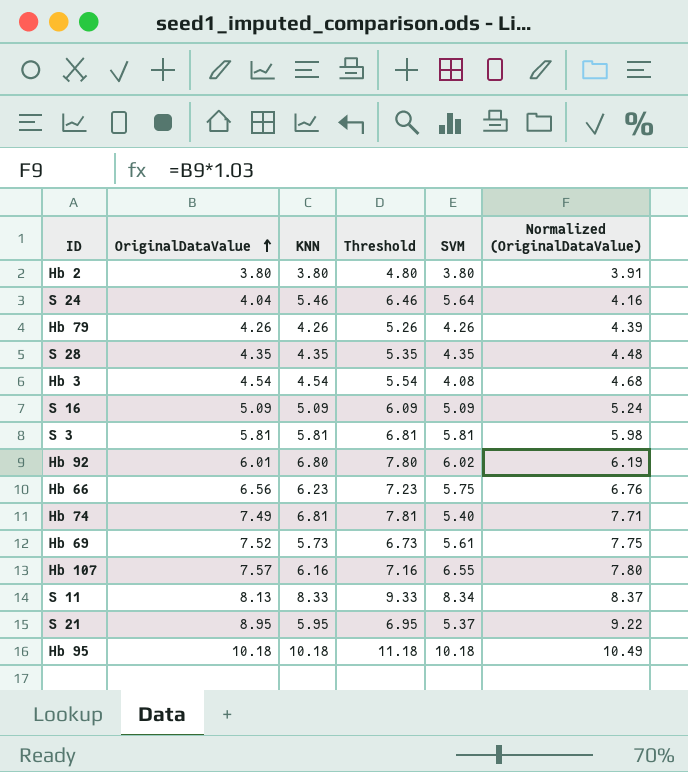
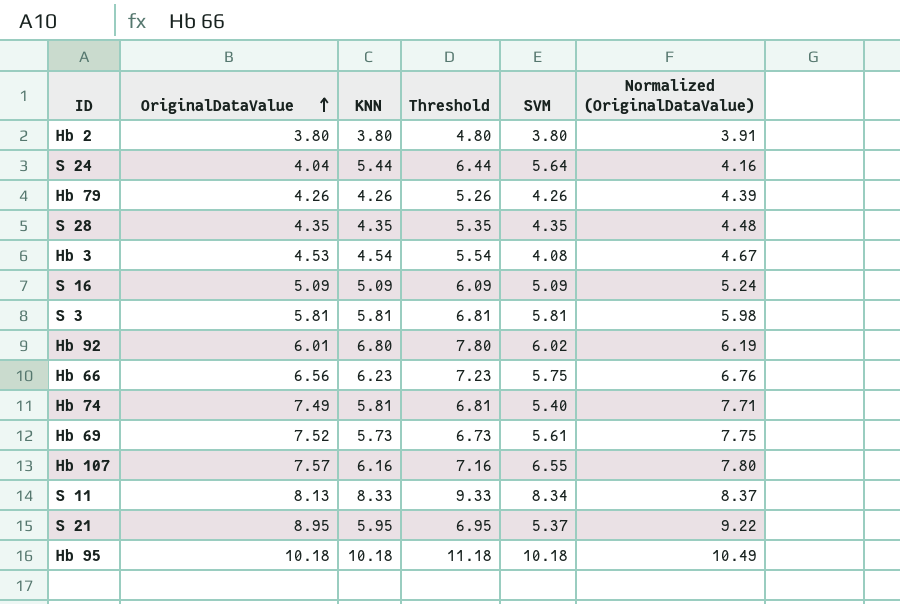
S 24 | KNN: 5.46 -> 5.44
S 24 | Threshold: 6.46 -> 6.44
Hb 3 | OriginalDataValue: 4.54 -> 4.53
Hb 3 | Normalized (OriginalDataValue): 4.68 -> 4.67
Hb 74 | KNN: 6.81 -> 5.81
Hb 74 | Threshold: 7.81 -> 6.81

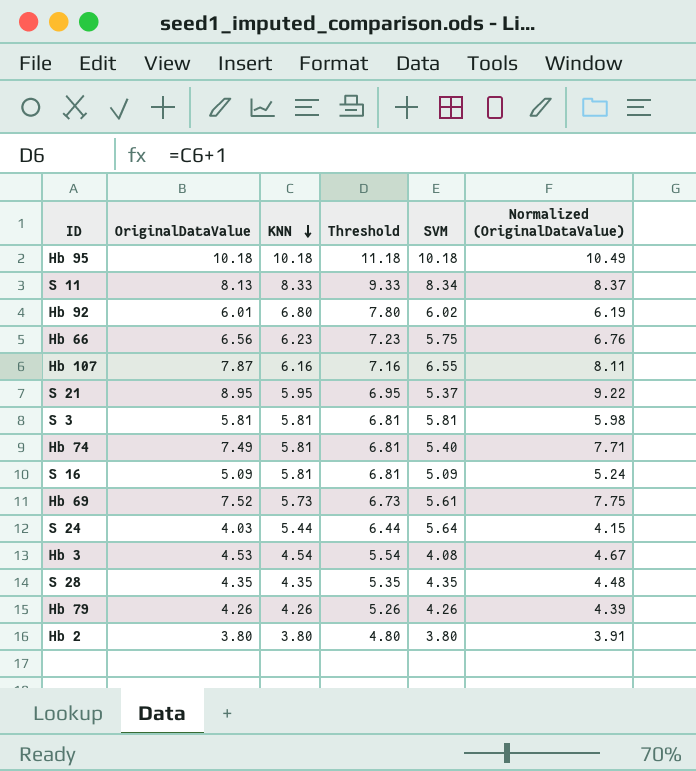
row order: OriginalDataValue ascending -> KNN descending
Hb 107 | OriginalDataValue: 7.57 -> 7.87
Hb 107 | Normalized (OriginalDataValue): 7.80 -> 8.11
S 16 | KNN: 5.09 -> 5.81
S 16 | Threshold: 6.09 -> 6.81
S 24 | OriginalDataValue: 4.04 -> 4.03
S 24 | Normalized (OriginalDataValue): 4.16 -> 4.15

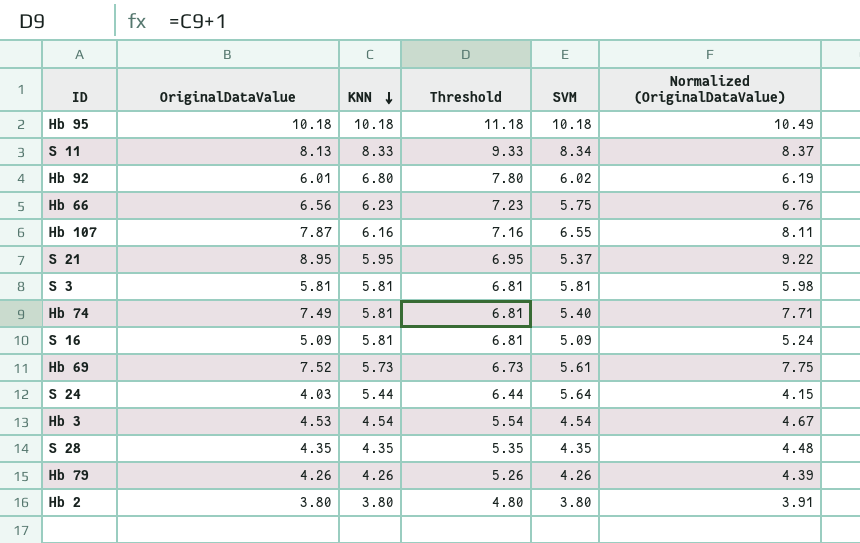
Hb 3 | SVM: 4.08 -> 4.54

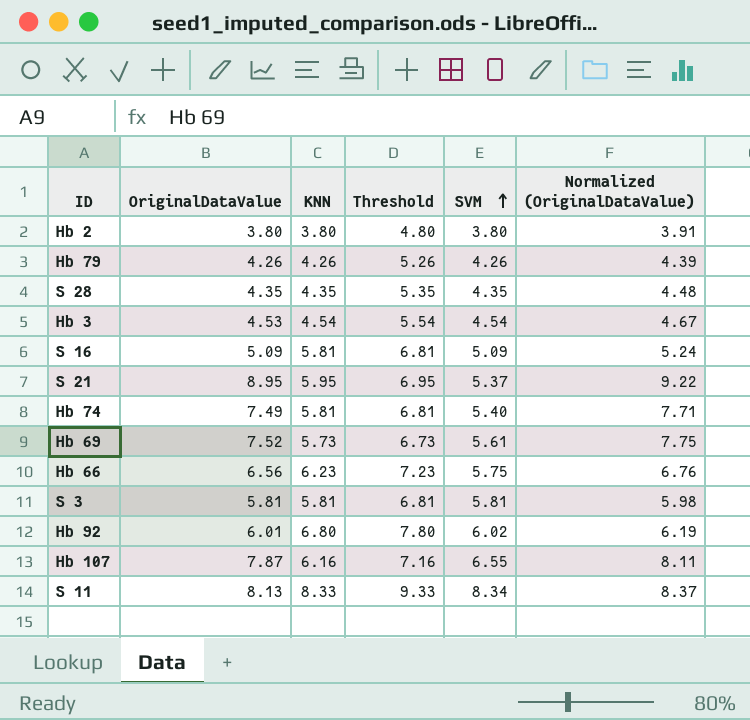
row order: KNN descending -> SVM ascending
row Hb 95: 10.18 | 10.18 | 11.18 | 10.18 | 10.49 -> none
row S 24: 4.03 | 5.44 | 6.44 | 5.64 | 4.15 -> none

